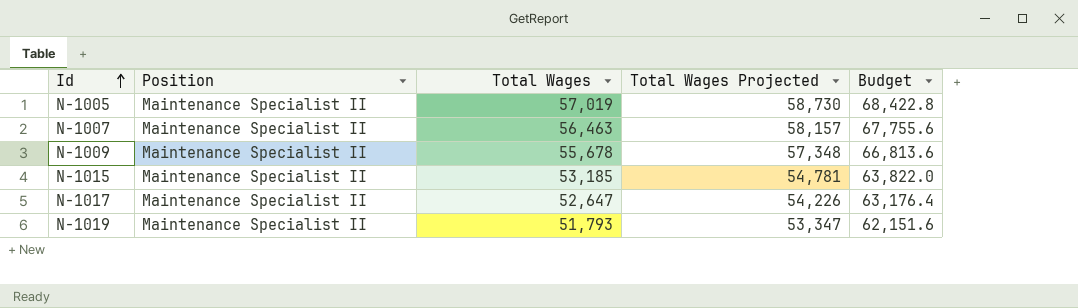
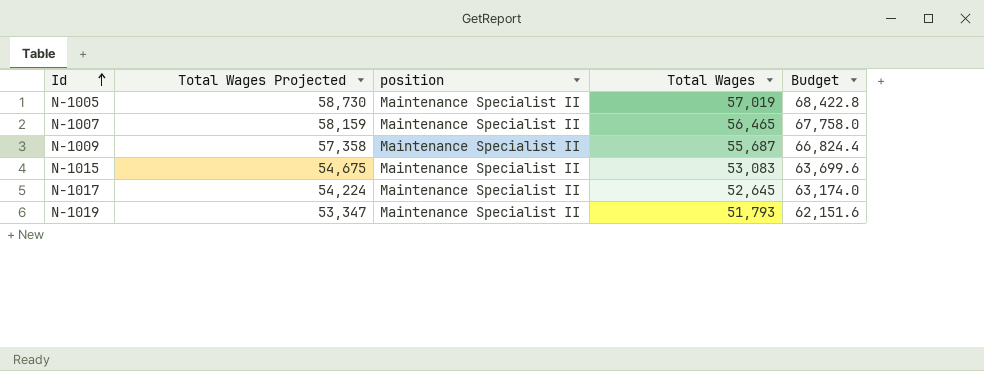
column Total Wages Projected | position: 4 -> 2
column name: Position -> position
N-1007 | Total Wages Projected: 58,157 -> 58,159
N-1007 | Total Wages: 56,463 -> 56,465
N-1007 | Budget: 67,755.6 -> 67,758.0
N-1009 | Total Wages Projected: 57,348 -> 57,358
N-1009 | Total Wages: 55,678 -> 55,687
N-1009 | Budget: 66,813.6 -> 66,824.4
N-1015 | Total Wages Projected: 54,781 -> 54,675
N-1015 | Total Wages: 53,185 -> 53,083
N-1015 | Budget: 63,822.0 -> 63,699.6
N-1017 | Total Wages Projected: 54,226 -> 54,224
N-1017 | Total Wages: 52,647 -> 52,645
N-1017 | Budget: 63,176.4 -> 63,174.0

